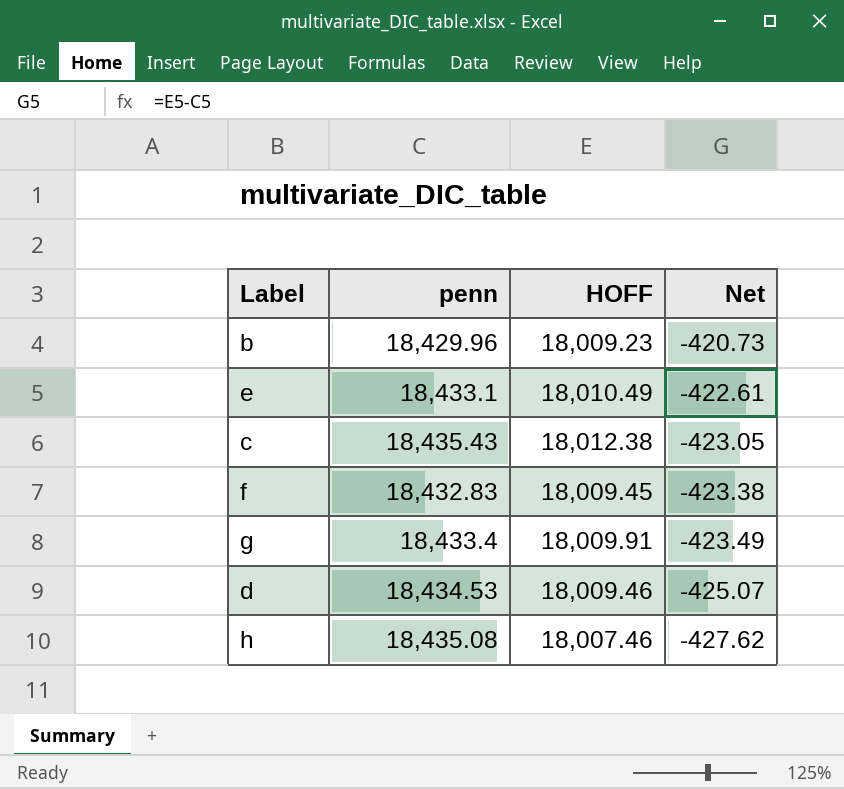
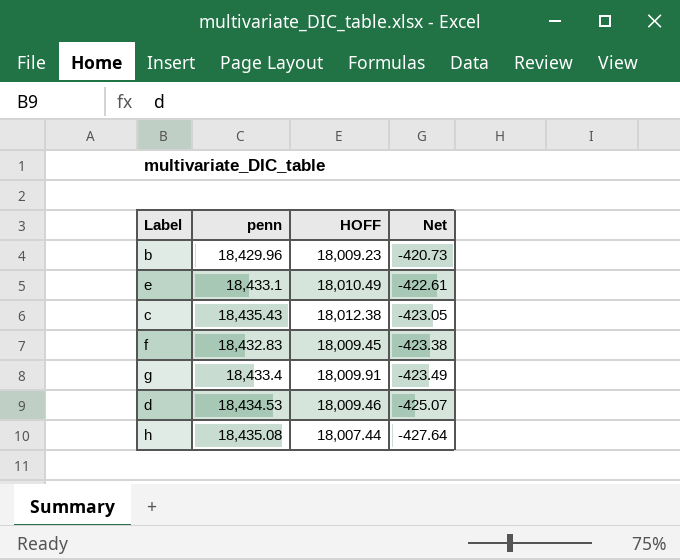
h | HOFF: 18,007.46 -> 18,007.44
h | Net: -427.62 -> -427.64

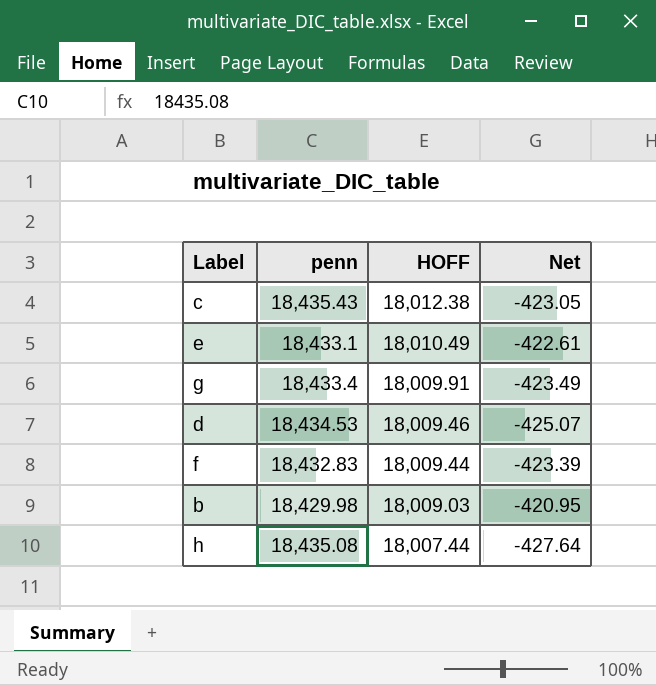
row order: Net descending -> HOFF descending
f | HOFF: 18,009.45 -> 18,009.44
f | Net: -423.38 -> -423.39
b | penn: 18,429.96 -> 18,429.98
b | HOFF: 18,009.23 -> 18,009.03
b | Net: -420.73 -> -420.95

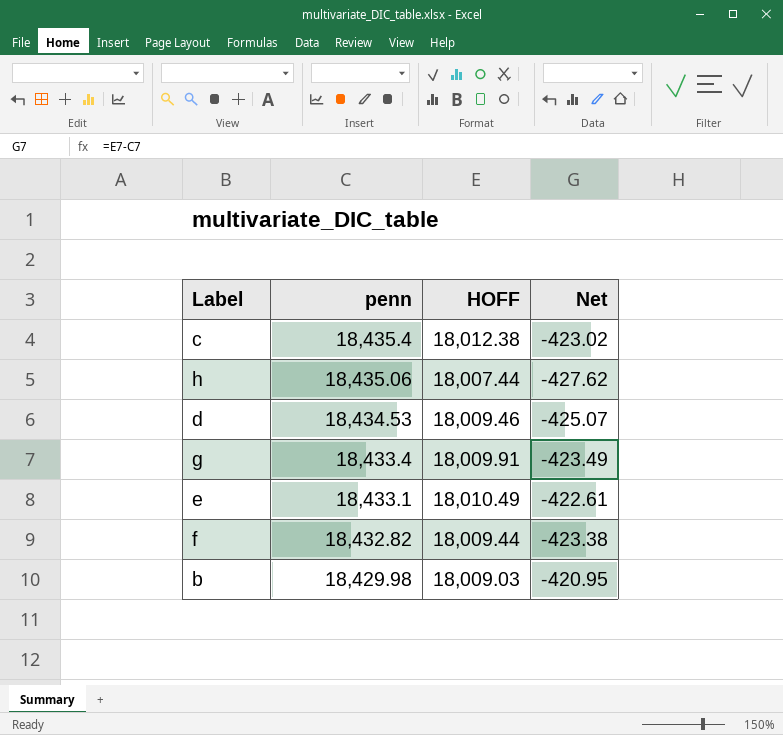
row order: HOFF descending -> penn descending
c | penn: 18,435.43 -> 18,435.4
c | Net: -423.05 -> -423.02
h | penn: 18,435.08 -> 18,435.06
h | Net: -427.64 -> -427.62
f | penn: 18,432.83 -> 18,432.82
f | Net: -423.39 -> -423.38

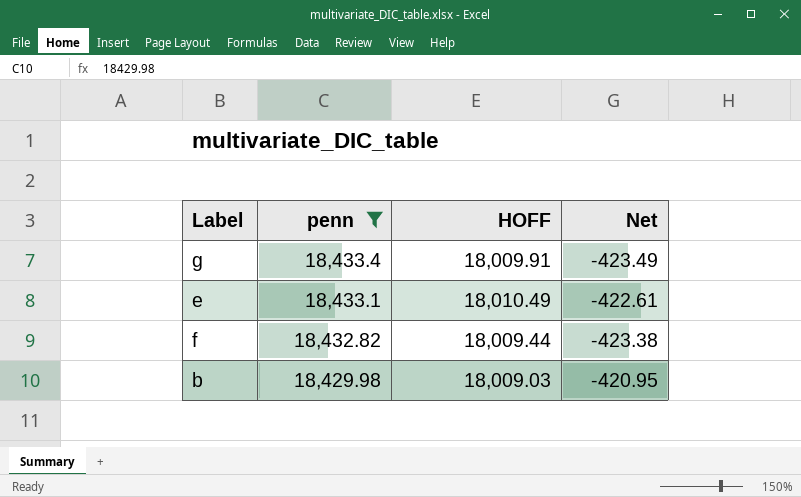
filter: none -> penn <= 18,433.4

